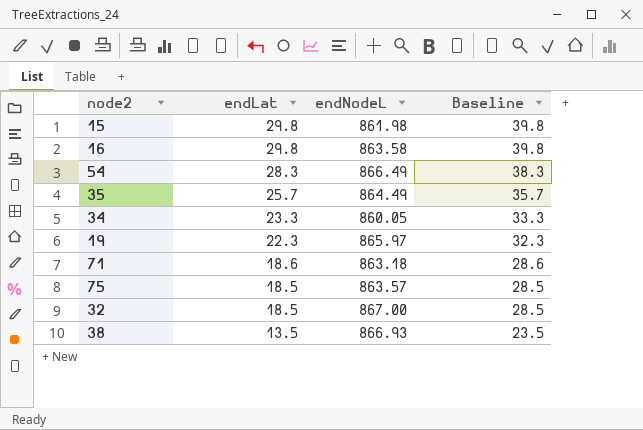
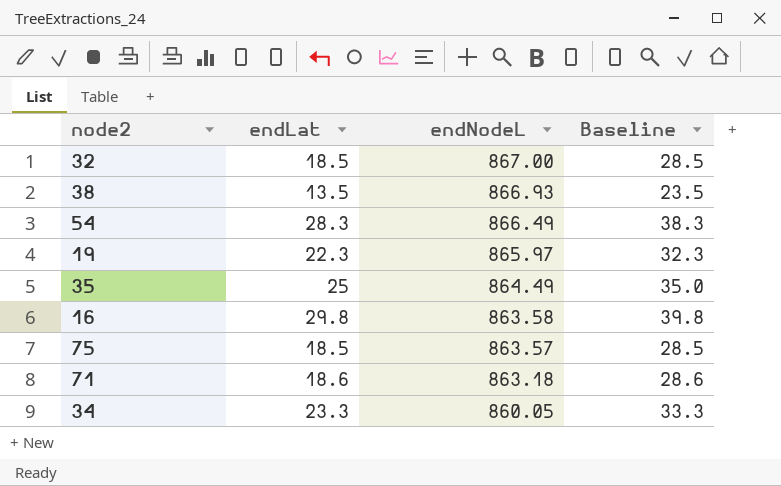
row order: endLat descending -> endNodeL descending
row 15: 29.8 | 861.98 | 39.8 -> none
35 | endLat: 25.7 -> 25
35 | Baseline: 35.7 -> 35.0

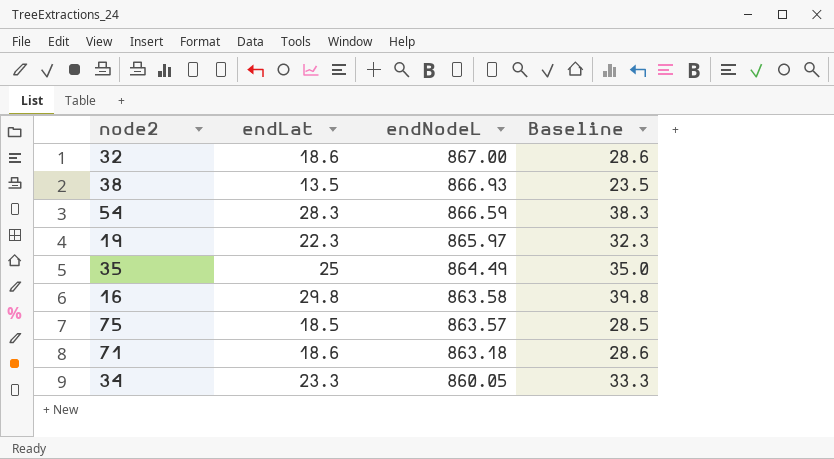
32 | endLat: 18.5 -> 18.6
32 | Baseline: 28.5 -> 28.6
54 | endNodeL: 866.49 -> 866.59

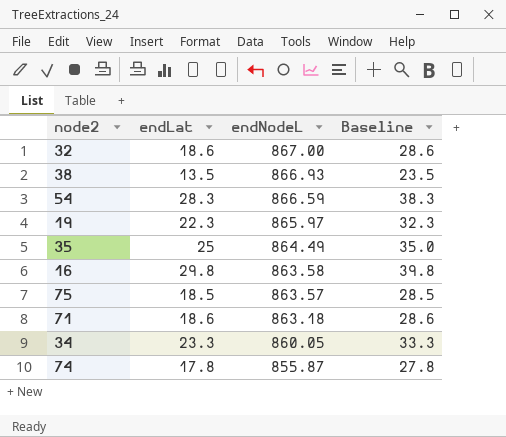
row 74: none -> 17.8 | 855.87 | 27.8

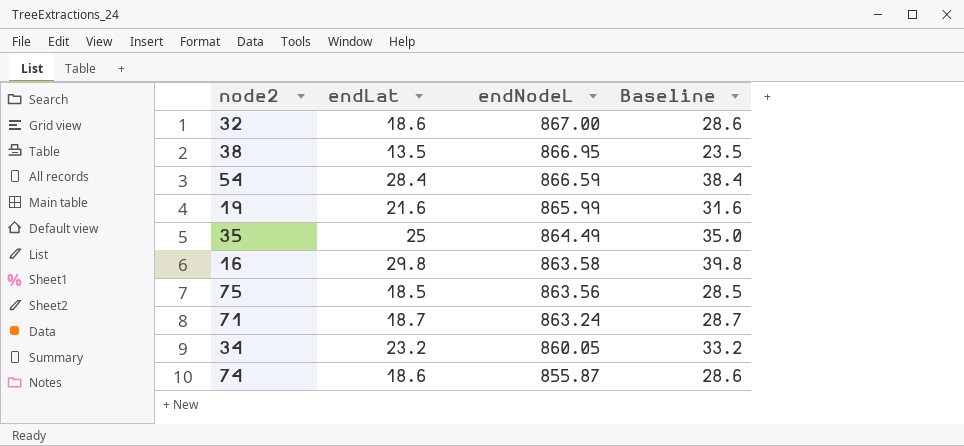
38 | endNodeL: 866.93 -> 866.95
54 | endLat: 28.3 -> 28.4
54 | Baseline: 38.3 -> 38.4
19 | endLat: 22.3 -> 21.6
19 | endNodeL: 865.97 -> 865.99
19 | Baseline: 32.3 -> 31.6
75 | endNodeL: 863.57 -> 863.56
71 | endLat: 18.6 -> 18.7
71 | endNodeL: 863.18 -> 863.24
71 | Baseline: 28.6 -> 28.7
34 | endLat: 23.3 -> 23.2
34 | Baseline: 33.3 -> 33.2
74 | endLat: 17.8 -> 18.6
74 | Baseline: 27.8 -> 28.6

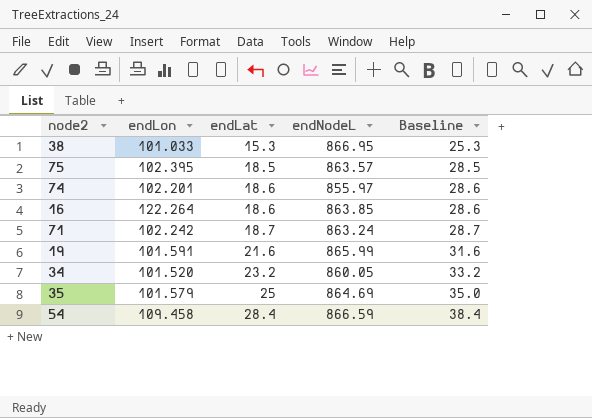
row order: endNodeL descending -> endLat ascending
column endLon | position: none -> 2
row 32: 18.6 | 867.00 | 28.6 -> none
38 | endLat: 13.5 -> 15.3
38 | Baseline: 23.5 -> 25.3
75 | endNodeL: 863.56 -> 863.57
74 | endNodeL: 855.87 -> 855.97
16 | endLat: 29.8 -> 18.6
16 | endNodeL: 863.58 -> 863.85
16 | Baseline: 39.8 -> 28.6
35 | endNodeL: 864.49 -> 864.69

